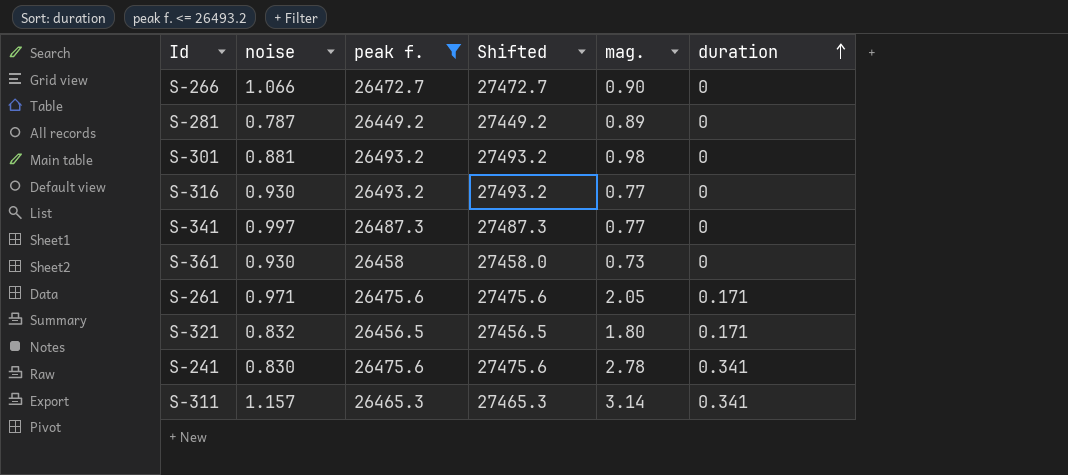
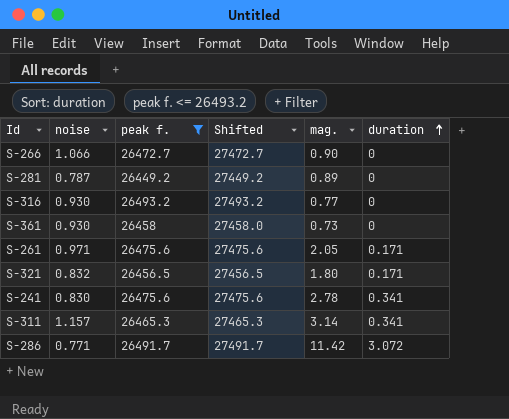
row S-301: 0.881 | 26493.2 | 27493.2 | 0.98 | 0 -> none
row S-341: 0.997 | 26487.3 | 27487.3 | 0.77 | 0 -> none
row S-286: none -> 0.771 | 26491.7 | 27491.7 | 11.42 | 3.072

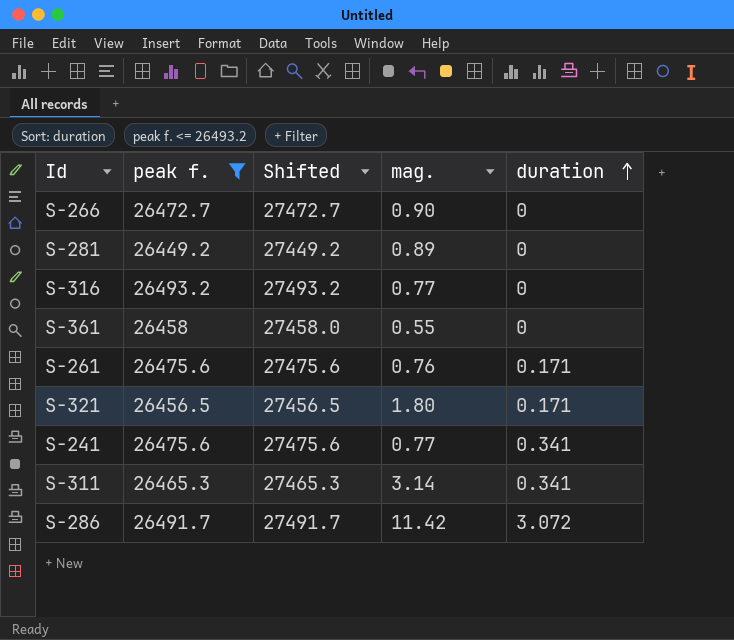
column noise | position: 2 -> none
S-361 | mag.: 0.73 -> 0.55
S-261 | mag.: 2.05 -> 0.76
S-241 | mag.: 2.78 -> 0.77

